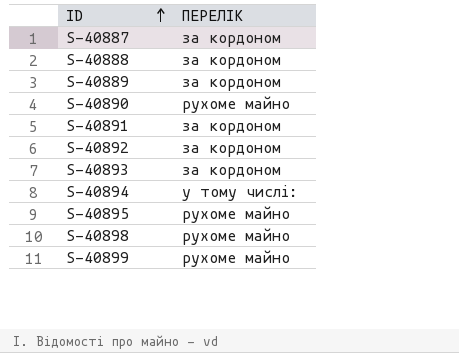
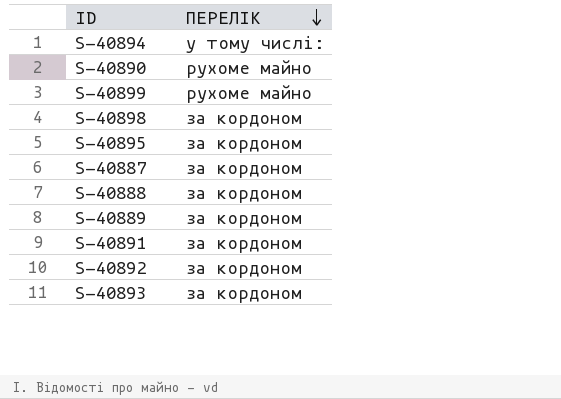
row order: ID ascending -> ПЕРЕЛІК descending
S-40898 | ПЕРЕЛІК: рухоме майно -> за кордоном
S-40895 | ПЕРЕЛІК: рухоме майно -> за кордоном

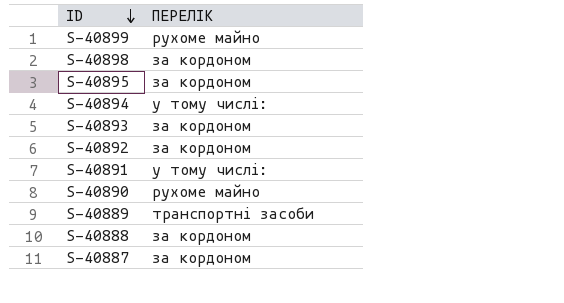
row order: ПЕРЕЛІК descending -> ID descending
S-40891 | ПЕРЕЛІК: за кордоном -> у тому числі:
S-40889 | ПЕРЕЛІК: за кордоном -> транспортні засоби

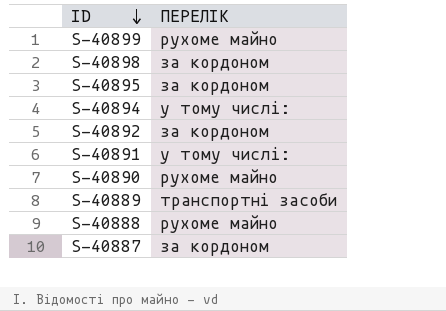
row S-40893: за кордоном -> none
S-40888 | ПЕРЕЛІК: за кордоном -> рухоме майно

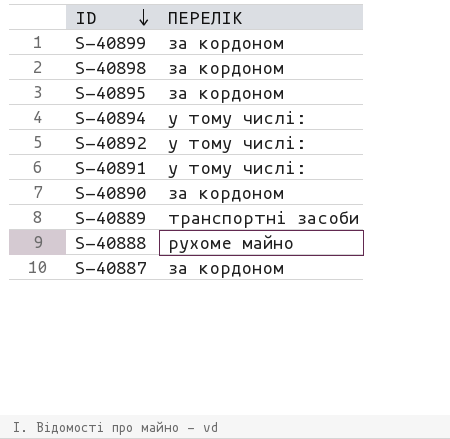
S-40899 | ПЕРЕЛІК: рухоме майно -> за кордоном
S-40892 | ПЕРЕЛІК: за кордоном -> у тому числі:
S-40890 | ПЕРЕЛІК: рухоме майно -> за кордоном

